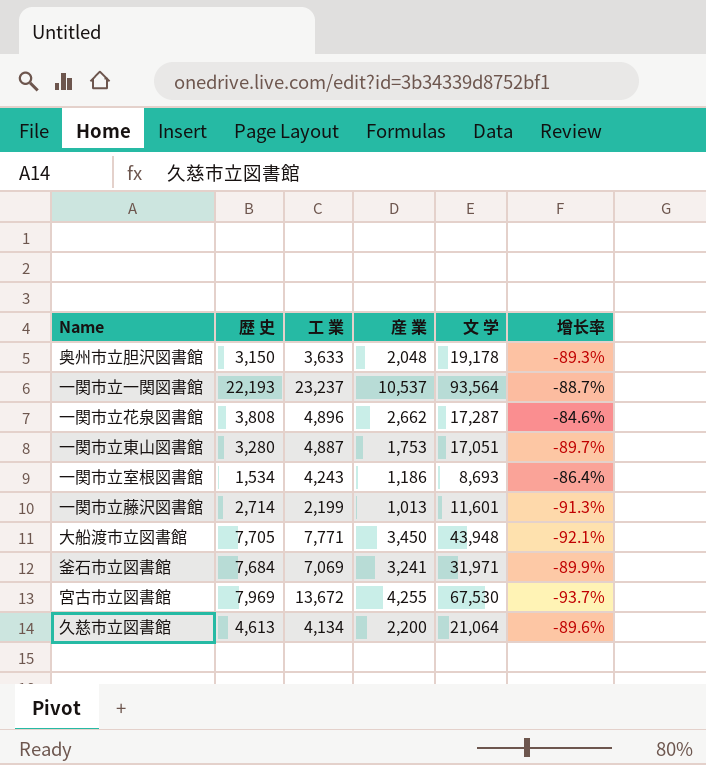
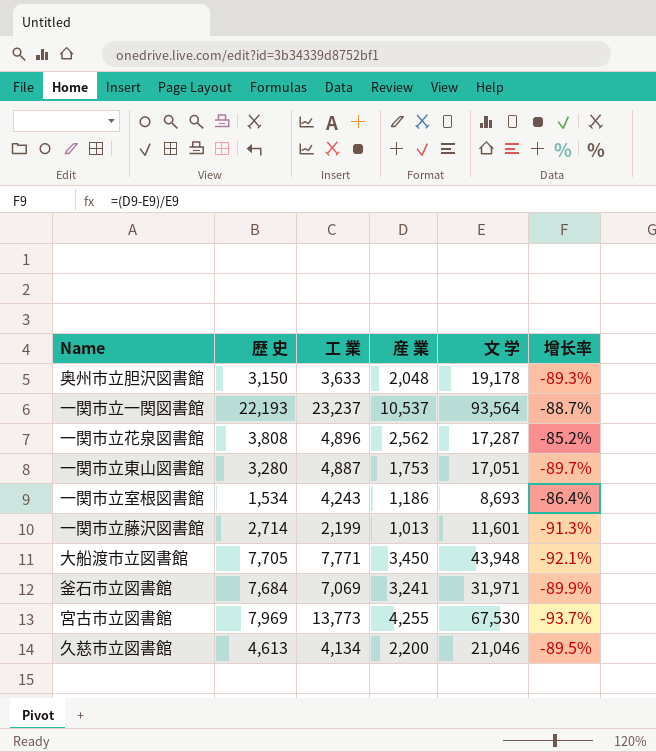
一関市立花泉図書館 | 産 業: 2,662 -> 2,562
一関市立花泉図書館 | 增长率: -84.6% -> -85.2%
宮古市立図書館 | 工 業: 13,672 -> 13,773
久慈市立図書館 | 文 学: 21,064 -> 21,046
久慈市立図書館 | 增长率: -89.6% -> -89.5%

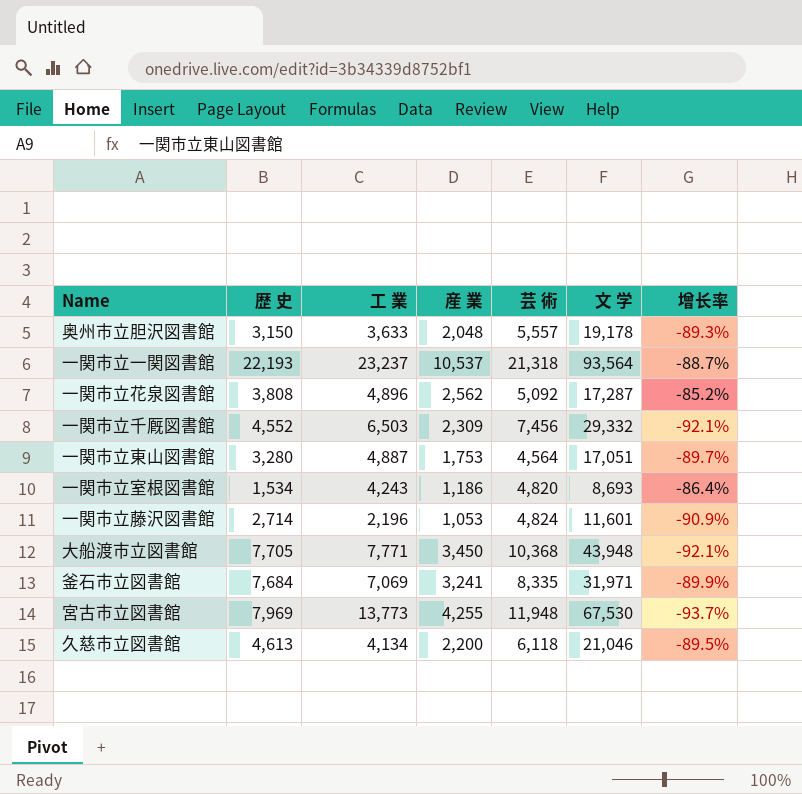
column 芸 術 | position: none -> 5
row 一関市立千厩図書館: none -> 4,552 | 6,503 | 2,309 | 7,456 | 29,332 | -92.1%
一関市立藤沢図書館 | 工 業: 2,199 -> 2,196
一関市立藤沢図書館 | 産 業: 1,013 -> 1,053
一関市立藤沢図書館 | 增长率: -91.3% -> -90.9%

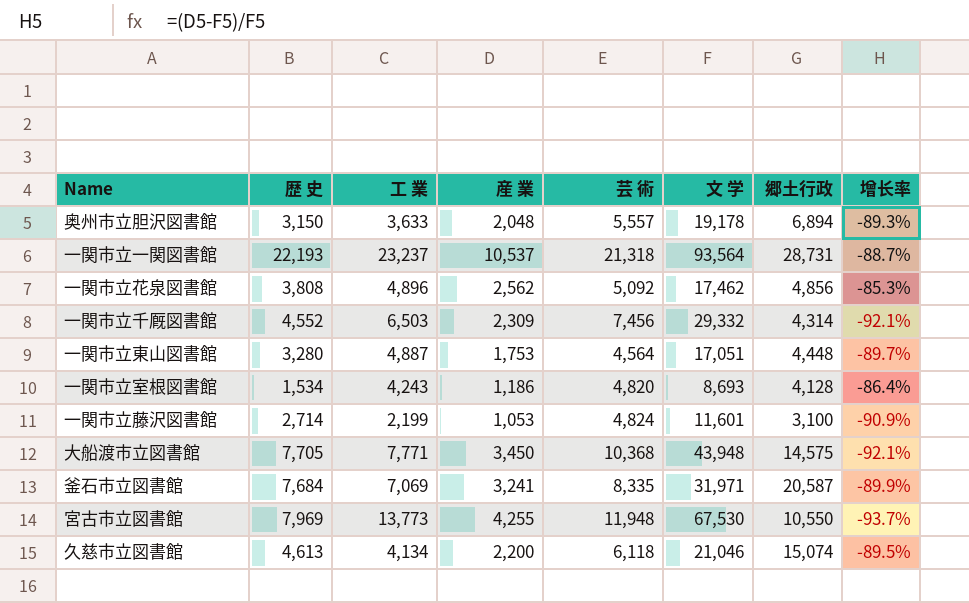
column 郷土行政 | position: none -> 7
一関市立花泉図書館 | 文 学: 17,287 -> 17,462
一関市立花泉図書館 | 增长率: -85.2% -> -85.3%
一関市立藤沢図書館 | 工 業: 2,196 -> 2,199

